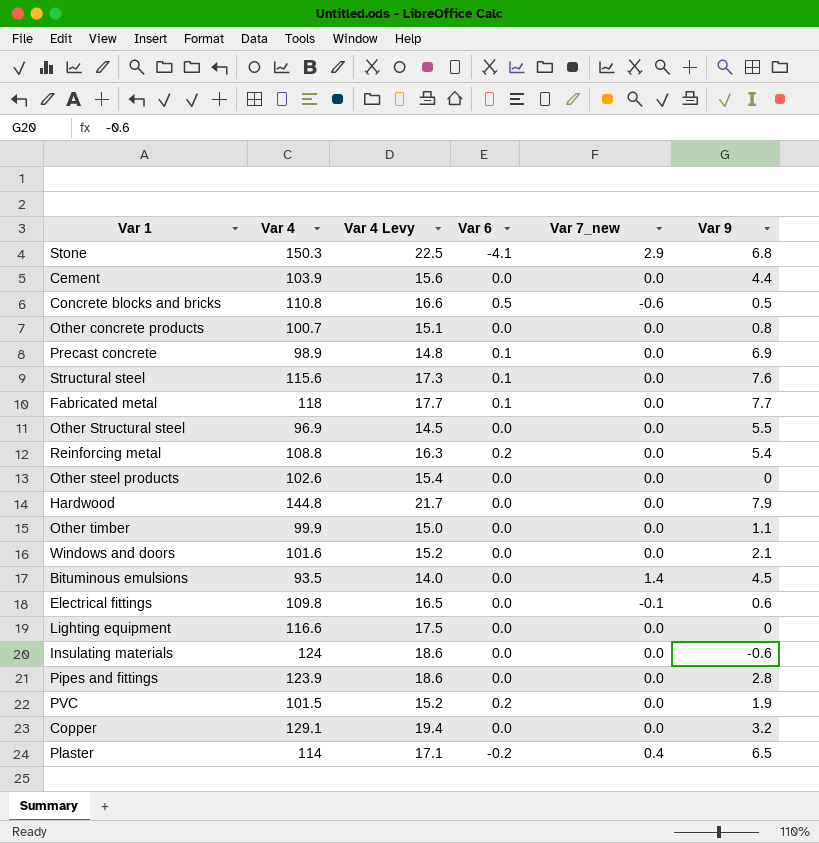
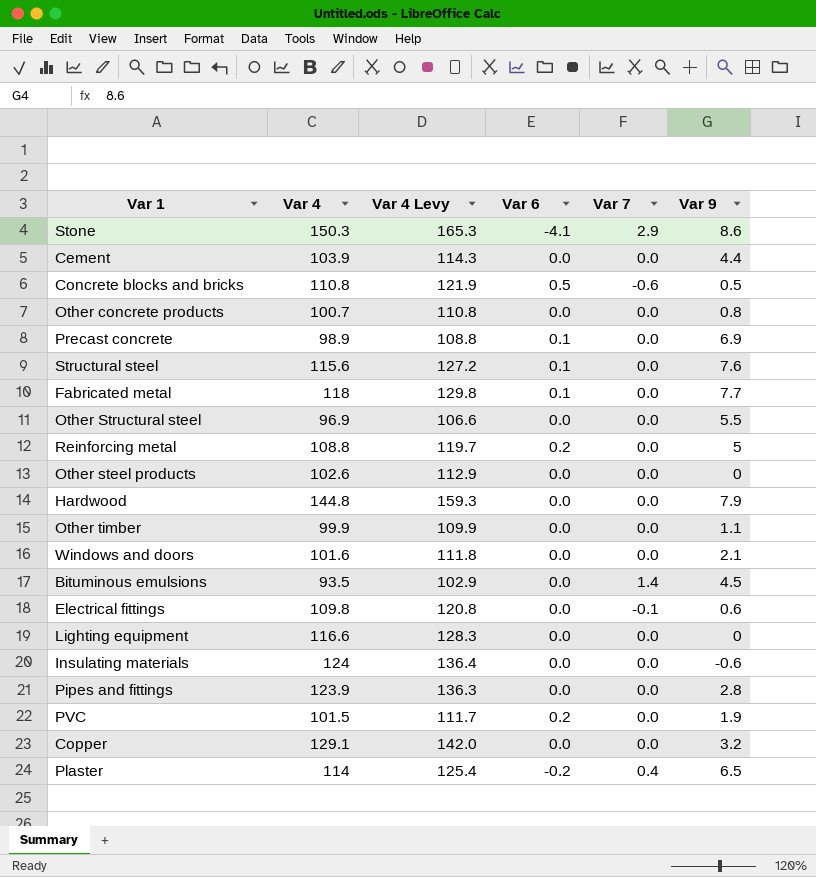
column Var 4 Levy | formula: [Var 4] * 0.15 -> [Var 4] * 1.1
column name: Var 7_new -> Var 7
Stone | Var 9: 6.8 -> 8.6
Reinforcing metal | Var 9: 5.4 -> 5

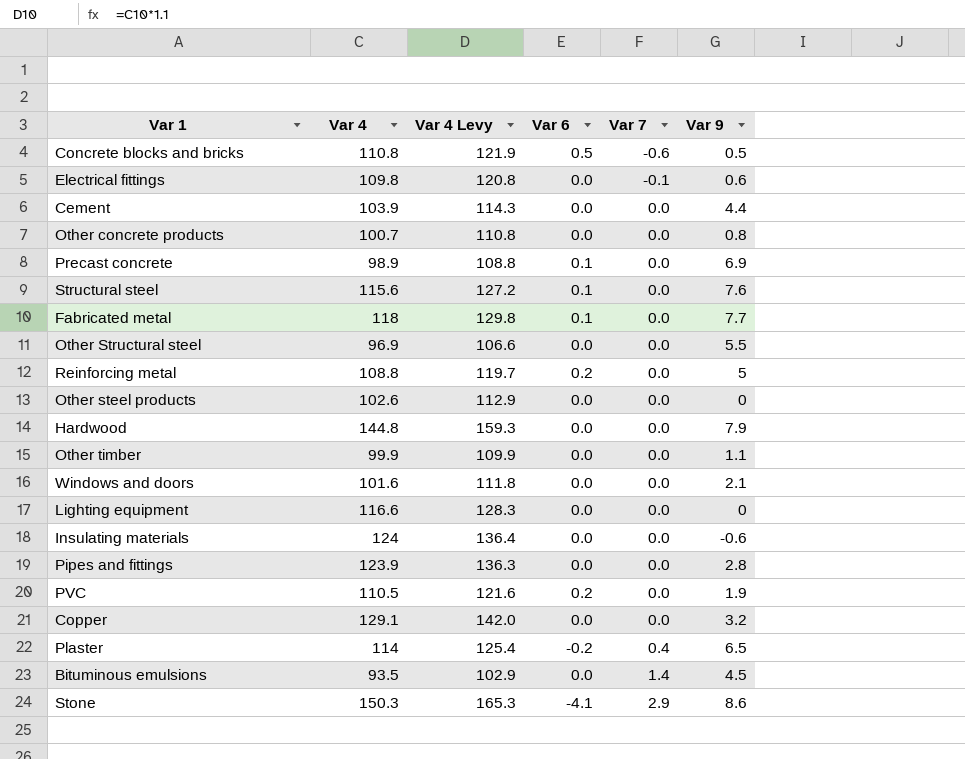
row order: none -> Var 7 ascending
PVC | Var 4: 101.5 -> 110.5
PVC | Var 4 Levy: 111.7 -> 121.6

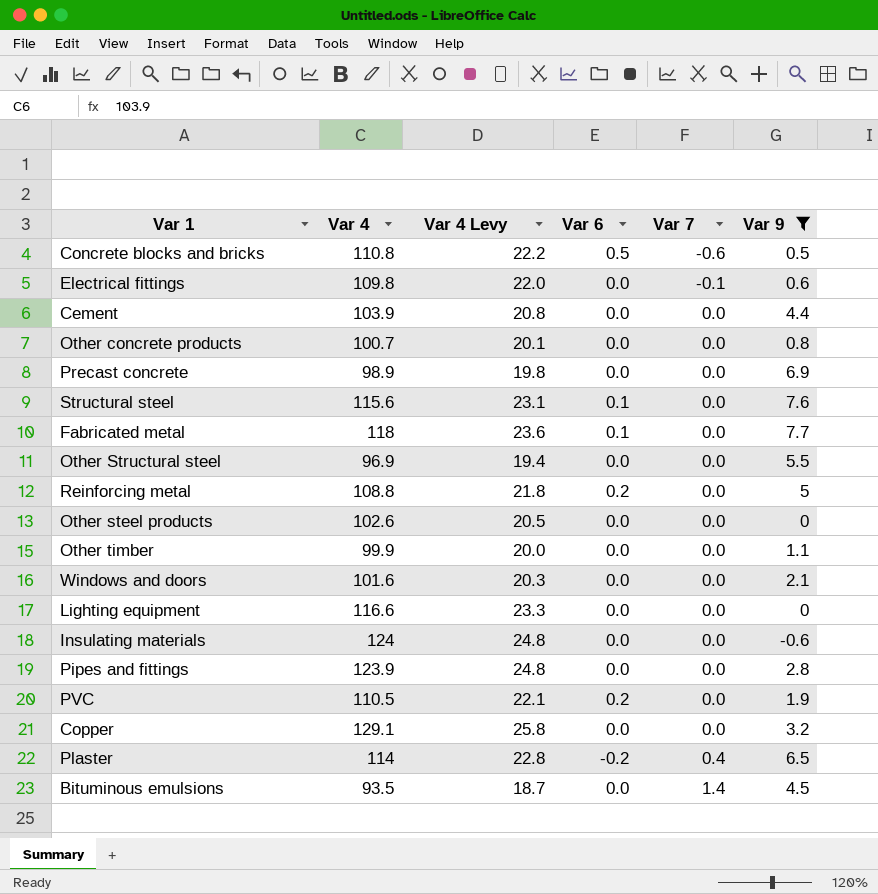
filter: none -> Var 9 <= 7.7
column Var 4 Levy | formula: [Var 4] * 1.1 -> [Var 4] * 0.2
Precast concrete | Var 6: 0.1 -> 0.0

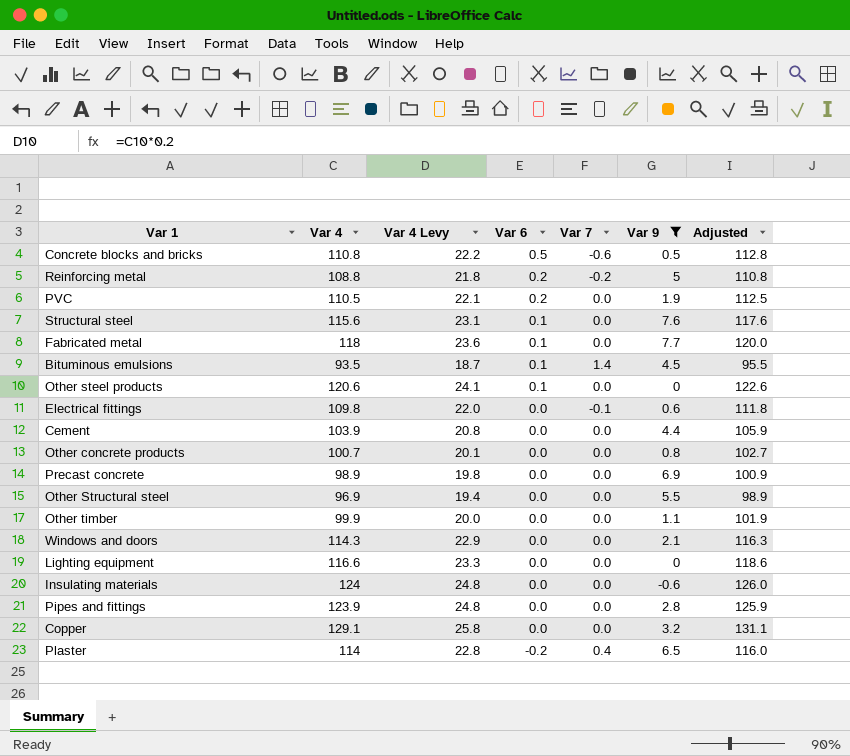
row order: Var 7 ascending -> Var 6 descending
column Adjusted | formula: none -> [Var 4] + 2
Reinforcing metal | Var 7: 0.0 -> -0.2
Bituminous emulsions | Var 6: 0.0 -> 0.1
Other steel products | Var 4: 102.6 -> 120.6
Other steel products | Var 4 Levy: 20.5 -> 24.1
Other steel products | Var 6: 0.0 -> 0.1
Windows and doors | Var 4: 101.6 -> 114.3
Windows and doors | Var 4 Levy: 20.3 -> 22.9

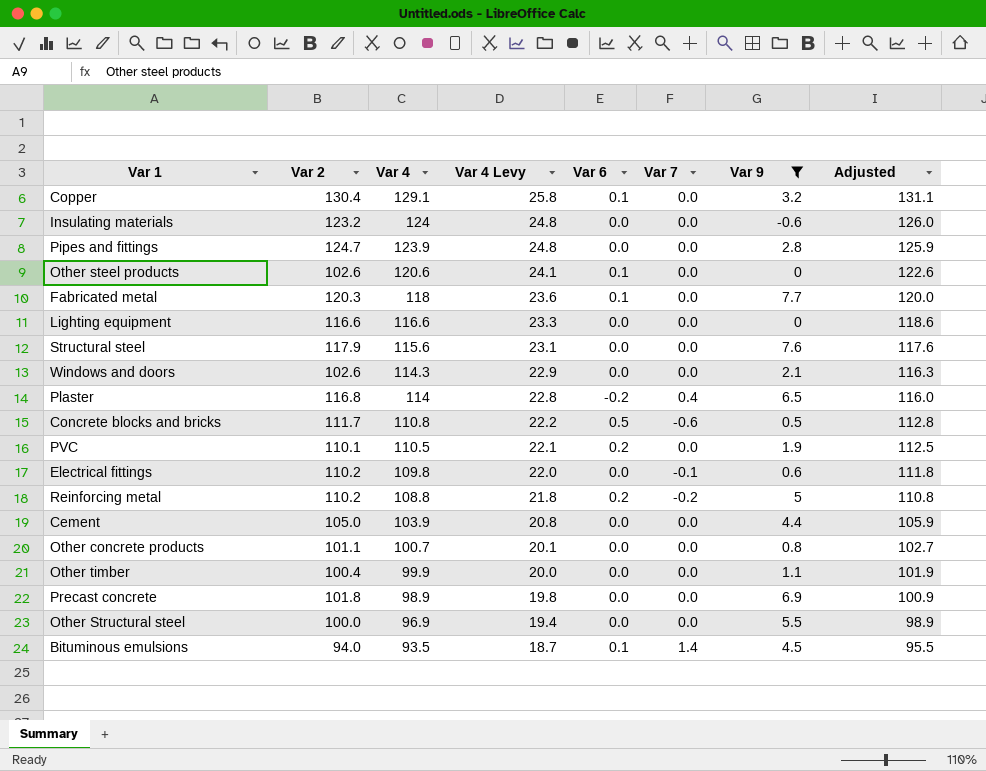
row order: Var 6 descending -> Var 4 descending
column Var 2 | position: none -> 2
Copper | Var 6: 0.0 -> 0.1
Structural steel | Var 6: 0.1 -> 0.0

